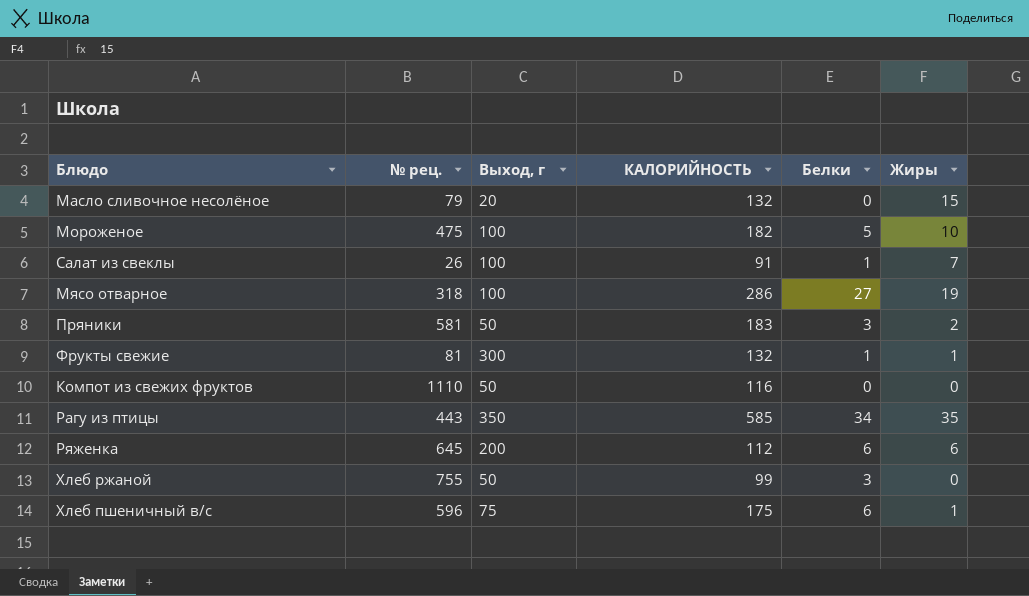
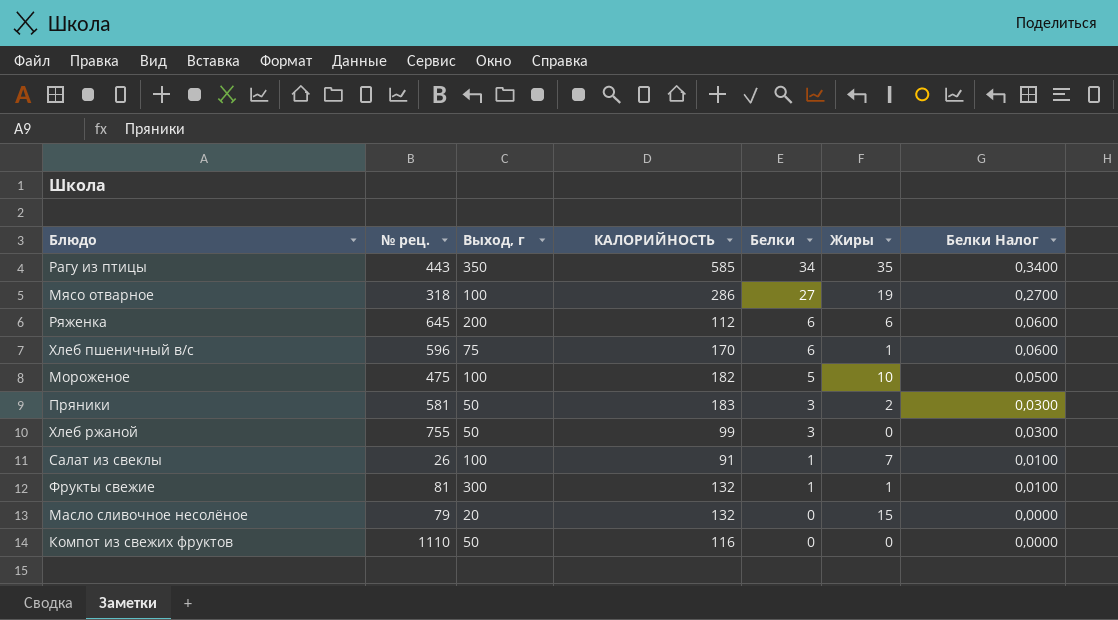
row order: none -> Белки descending
column Белки Налог | formula: none -> [Белки] * 0,01
Хлеб пшеничный в/с | КАЛОРИЙНОСТЬ: 175 -> 170

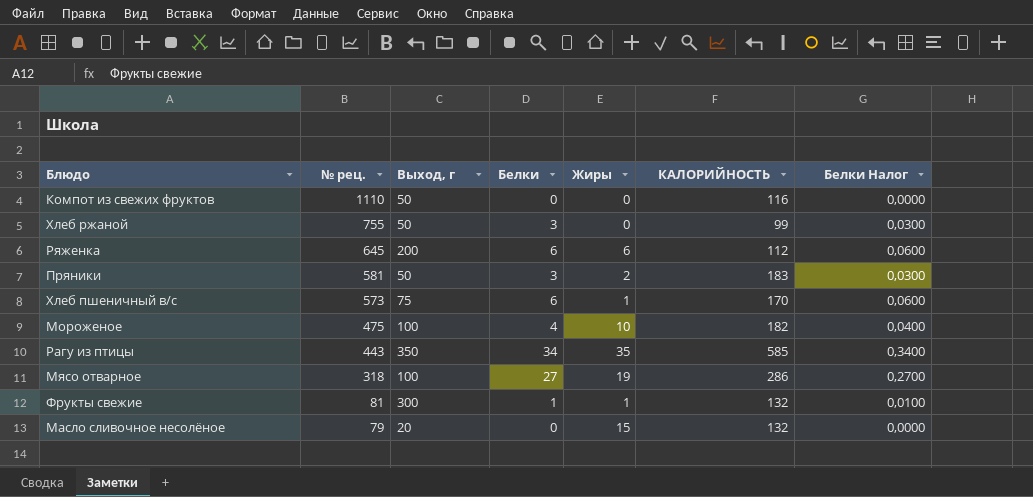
row order: Белки descending -> № рец. descending
column КАЛОРИЙНОСТЬ | position: 4 -> 6
row Салат из свеклы: 26 | 100 | 91 | 1 | 7 | 0,0100 -> none
Хлеб пшеничный в/с | № рец.: 596 -> 573
Мороженое | Белки: 5 -> 4
Мороженое | Белки Налог: 0,0500 -> 0,0400

